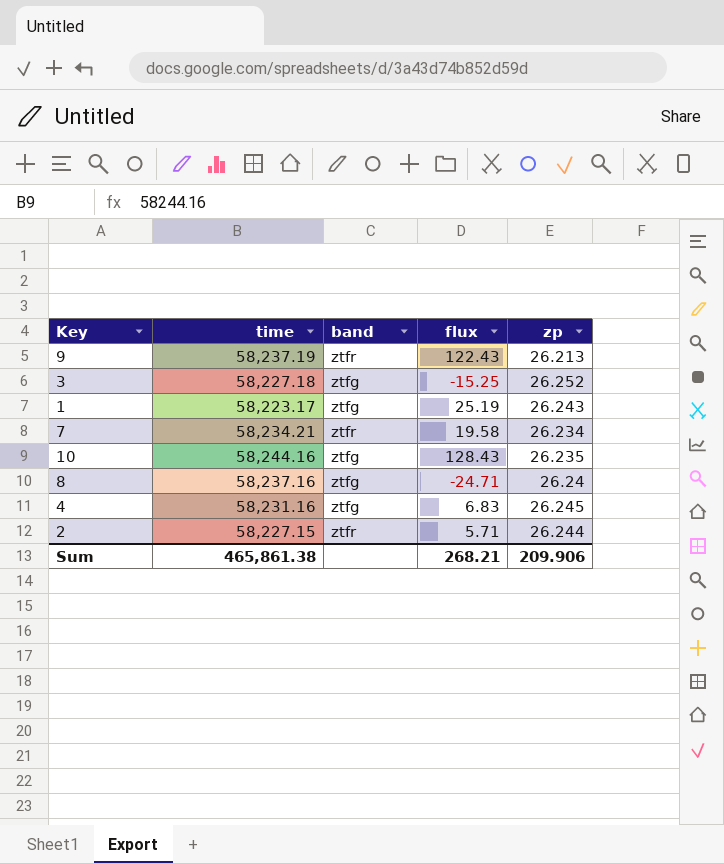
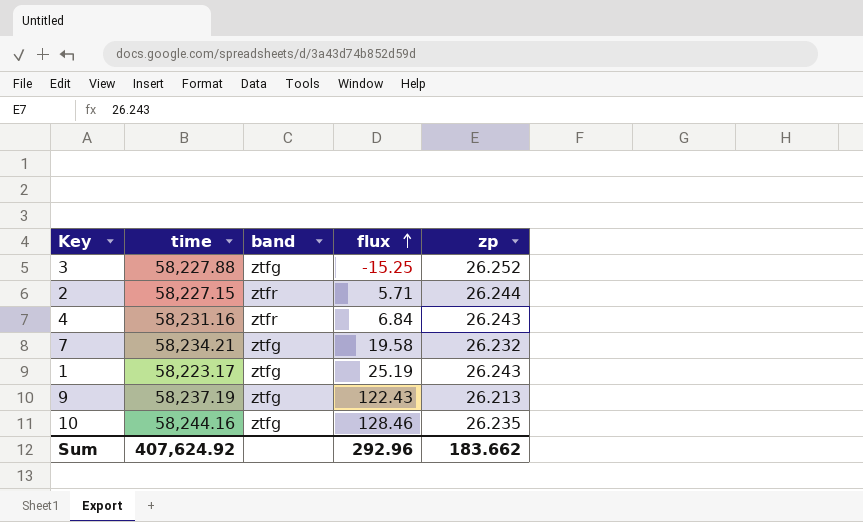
row order: none -> flux ascending
row 8: 58,237.16 | ztfg | -24.71 | 26.24 -> none
3 | time: 58,227.18 -> 58,227.88
4 | band: ztfg -> ztfr
4 | flux: 6.83 -> 6.84
4 | zp: 26.245 -> 26.243
7 | band: ztfr -> ztfg
7 | zp: 26.234 -> 26.232
9 | band: ztfr -> ztfg
10 | flux: 128.43 -> 128.46
Sum | time: 465,861.38 -> 407,624.92
Sum | flux: 268.21 -> 292.96
Sum | zp: 209.906 -> 183.662

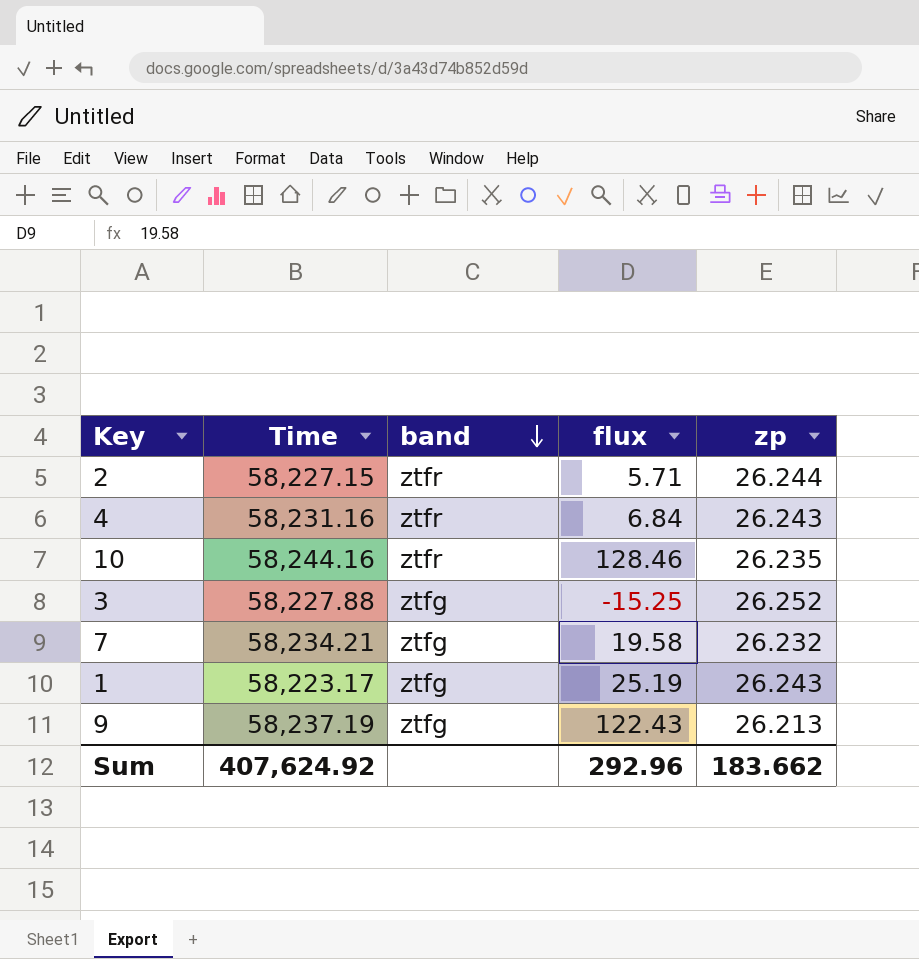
row order: flux ascending -> band descending
column name: time -> Time
10 | band: ztfg -> ztfr

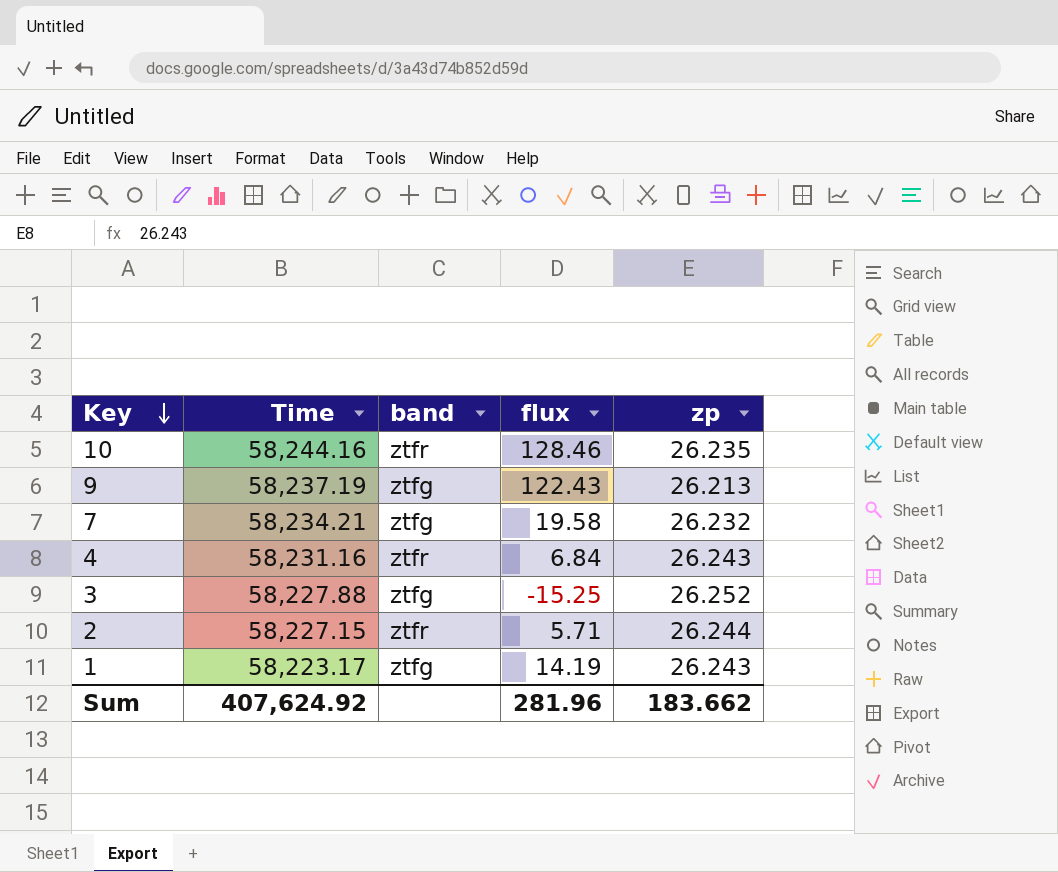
row order: band descending -> Key descending
1 | flux: 25.19 -> 14.19
Sum | flux: 292.96 -> 281.96

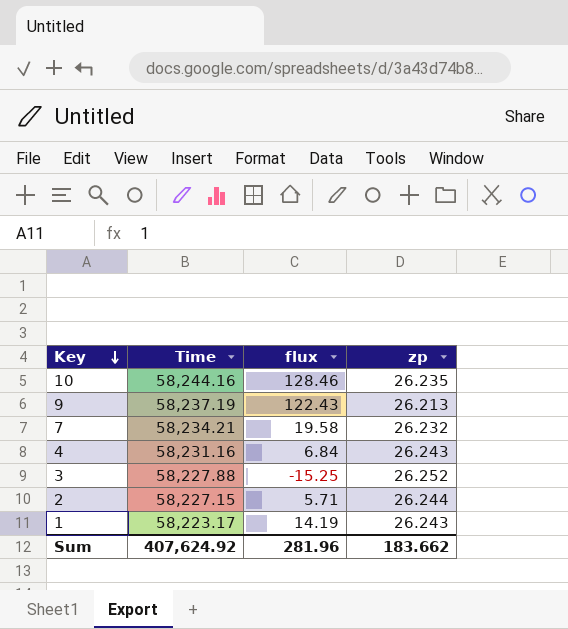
column band | position: 3 -> none

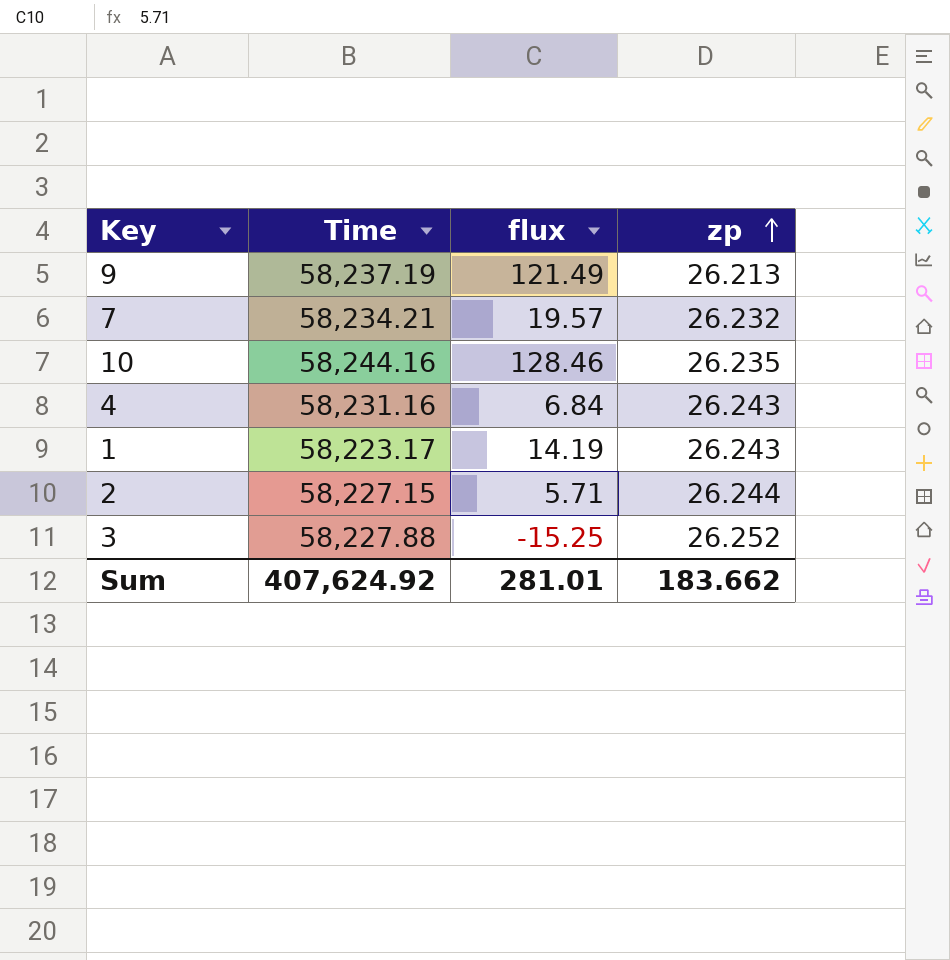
row order: Key descending -> zp ascending
9 | flux: 122.43 -> 121.49
7 | flux: 19.58 -> 19.57
Sum | flux: 281.96 -> 281.01

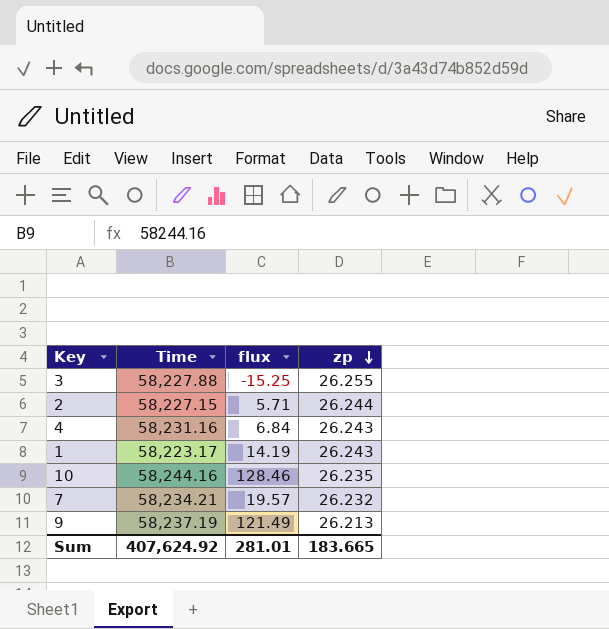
row order: zp ascending -> zp descending
3 | zp: 26.252 -> 26.255
Sum | zp: 183.662 -> 183.665

